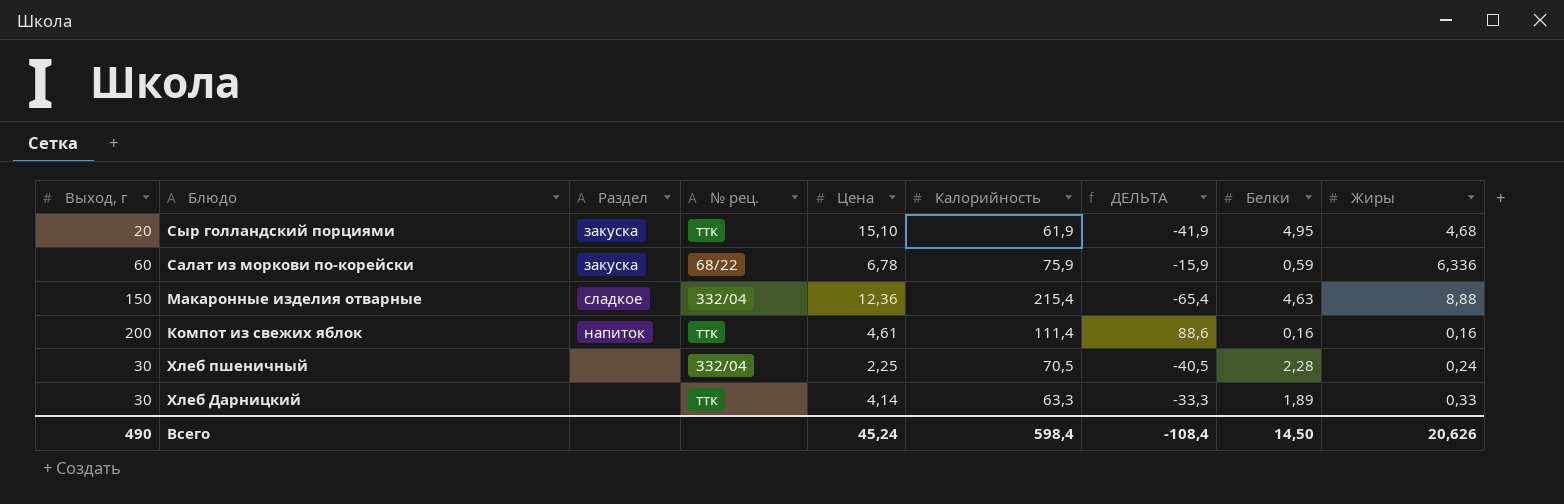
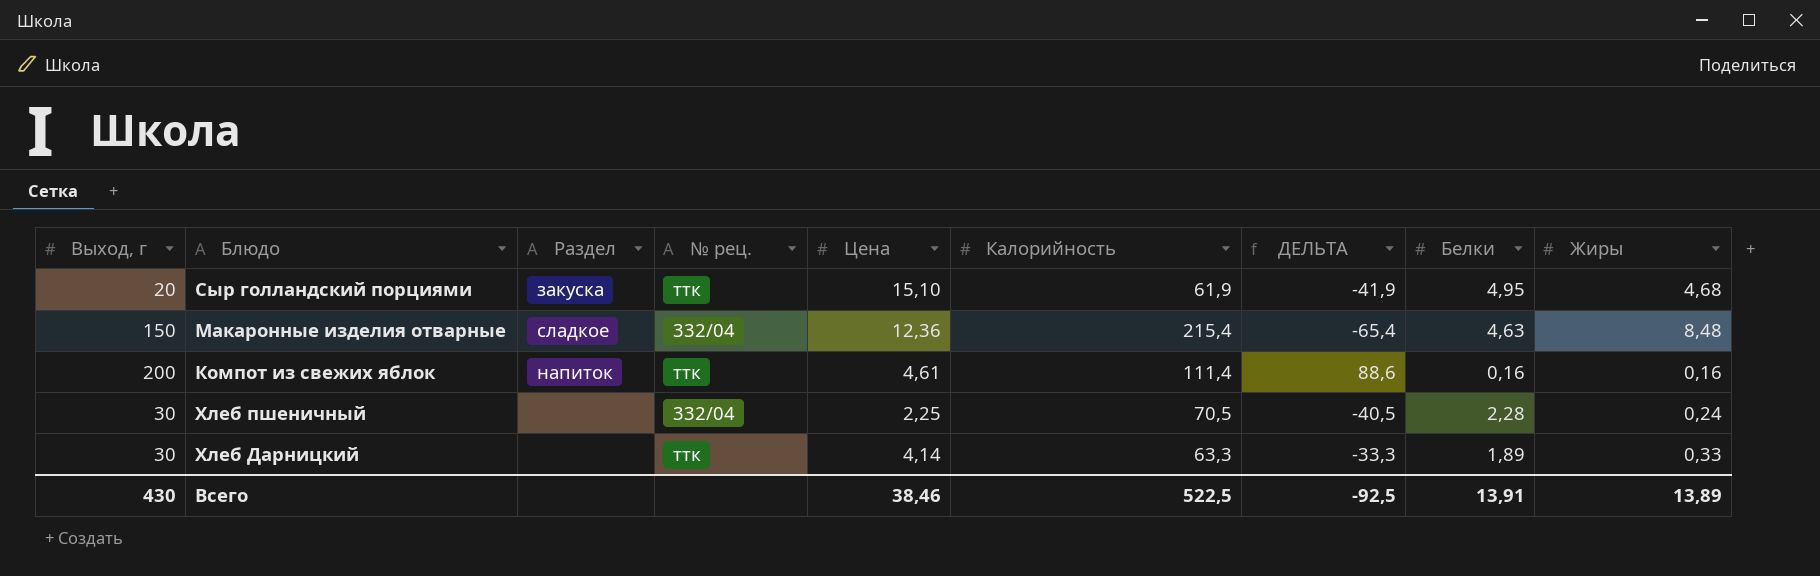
row Салат из моркови по-корейски: 60 | закуска | 68/22 | 6,78 | 75,9 | -15,9 | 0,59 | 6,336 -> none
Макаронные изделия отварные | Жиры: 8,88 -> 8,48
Всего | Выход, г: 490 -> 430
Всего | Цена: 45,24 -> 38,46
Всего | Калорийность: 598,4 -> 522,5
Всего | ДЕЛЬТА: -108,4 -> -92,5
Всего | Белки: 14,50 -> 13,91
Всего | Жиры: 20,626 -> 13,89

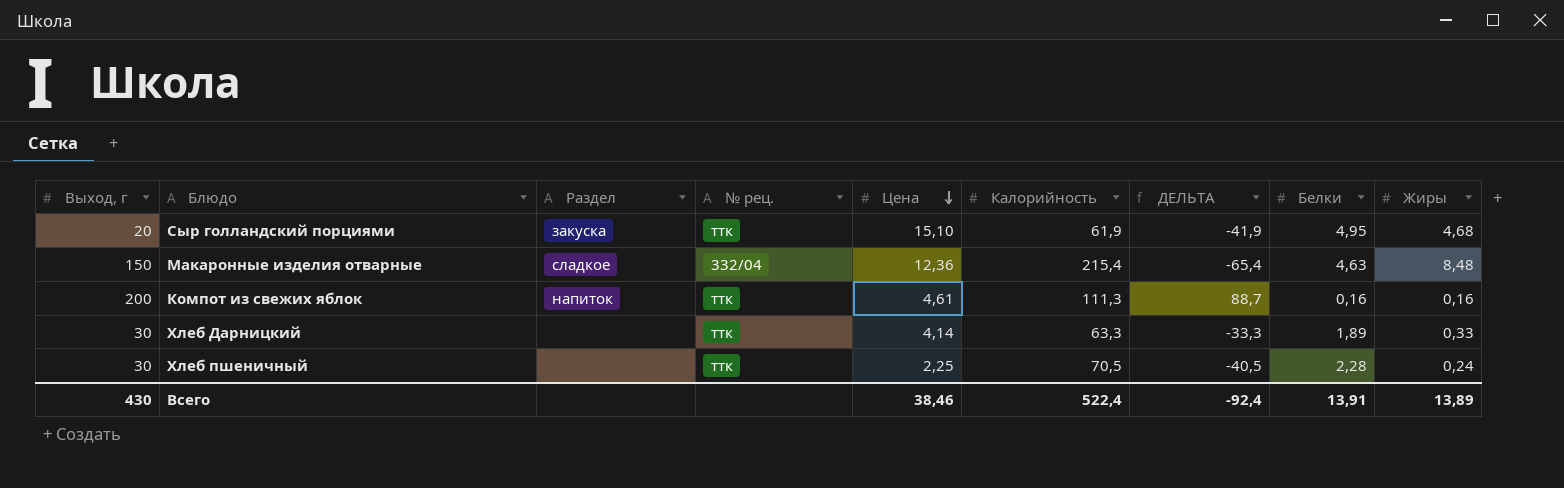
row order: none -> Цена descending
Компот из свежих яблок | Калорийность: 111,4 -> 111,3
Компот из свежих яблок | ДЕЛЬТА: 88,6 -> 88,7
Хлеб пшеничный | № рец.: 332/04 -> ттк
Всего | Калорийность: 522,5 -> 522,4
Всего | ДЕЛЬТА: -92,5 -> -92,4

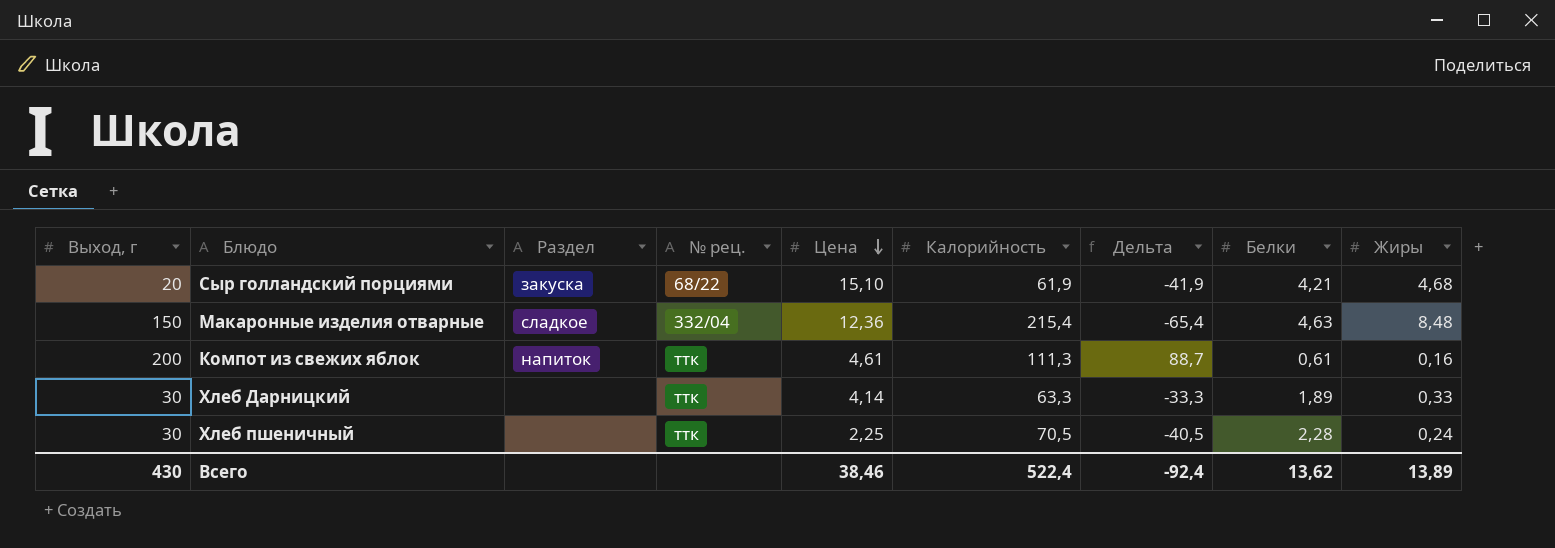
column name: ДЕЛЬТА -> Дельта
Сыр голландский порциями | № рец.: ттк -> 68/22
Сыр голландский порциями | Белки: 4,95 -> 4,21
Компот из свежих яблок | Белки: 0,16 -> 0,61
Всего | Белки: 13,91 -> 13,62

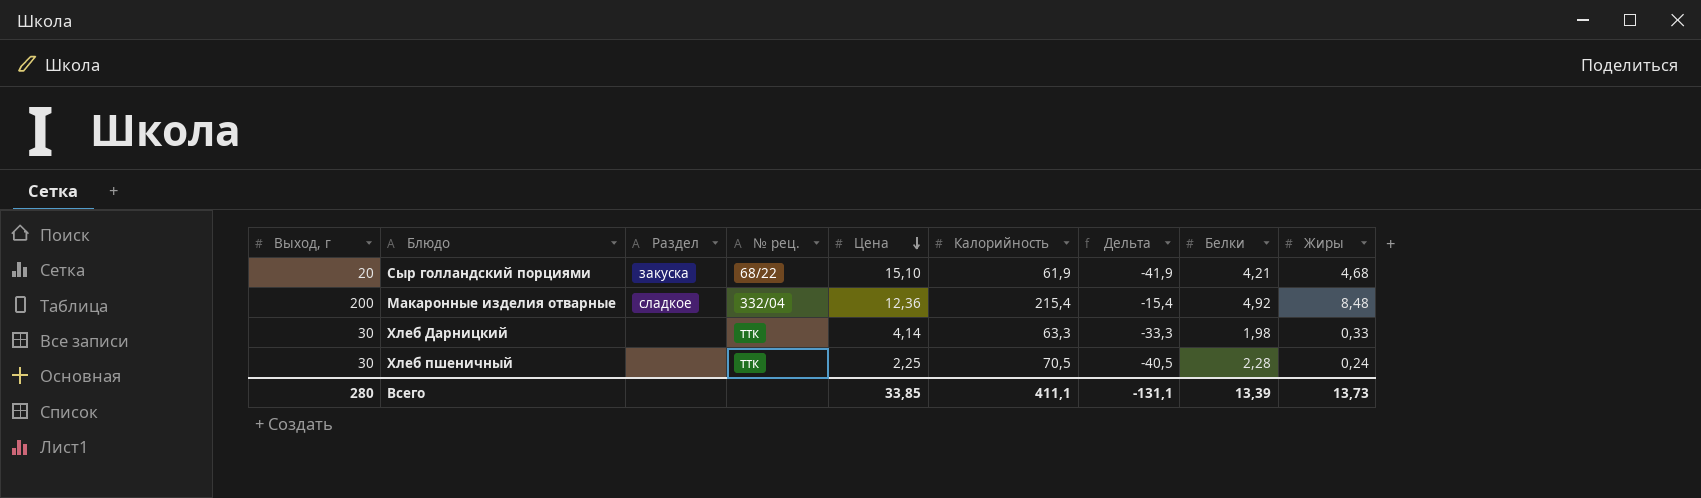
row Компот из свежих яблок: 200 | напиток | ттк | 4,61 | 111,3 | 88,7 | 0,61 | 0,16 -> none
Макаронные изделия отварные | Выход, г: 150 -> 200
Макаронные изделия отварные | Дельта: -65,4 -> -15,4
Макаронные изделия отварные | Белки: 4,63 -> 4,92
Хлеб Дарницкий | Белки: 1,89 -> 1,98
Всего | Выход, г: 430 -> 280
Всего | Цена: 38,46 -> 33,85
Всего | Калорийность: 522,4 -> 411,1
Всего | Дельта: -92,4 -> -131,1
Всего | Белки: 13,62 -> 13,39
Всего | Жиры: 13,89 -> 13,73

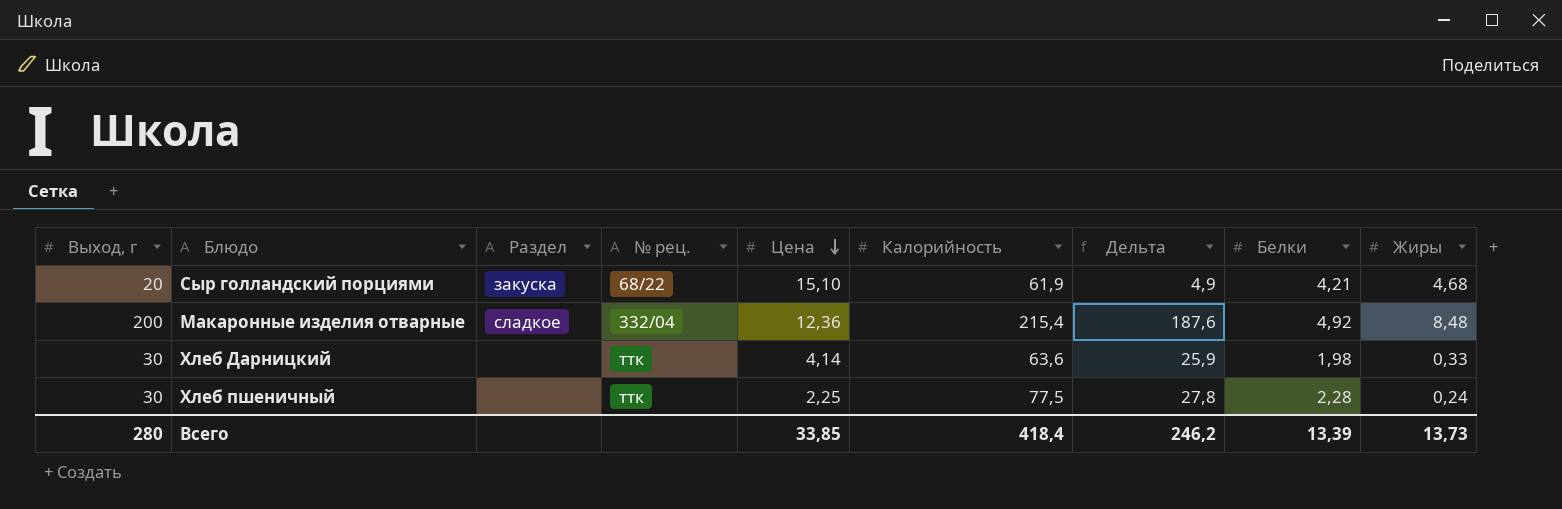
column Дельта | formula: [Выход, г] - [Калорийность] -> [Выход, г] - [Цена]
Хлеб Дарницкий | Калорийность: 63,3 -> 63,6
Хлеб пшеничный | Калорийность: 70,5 -> 77,5
Всего | Калорийность: 411,1 -> 418,4
Всего | Дельта: -131,1 -> 246,2

